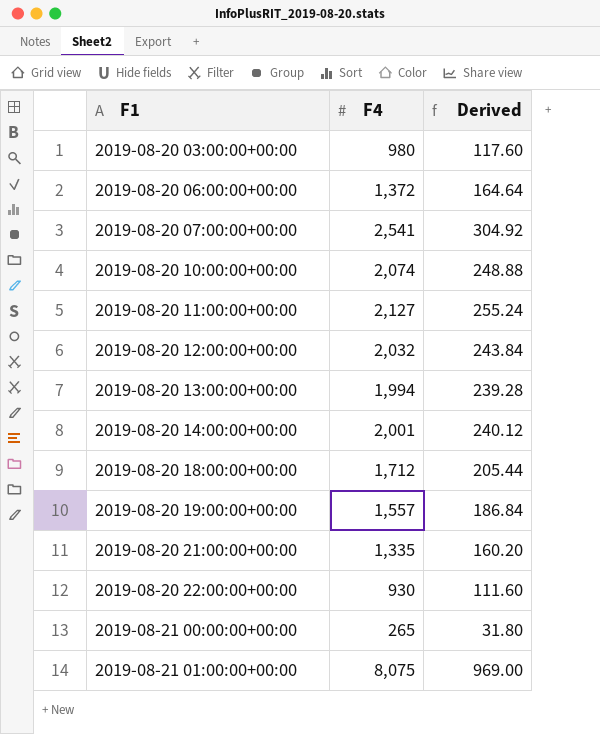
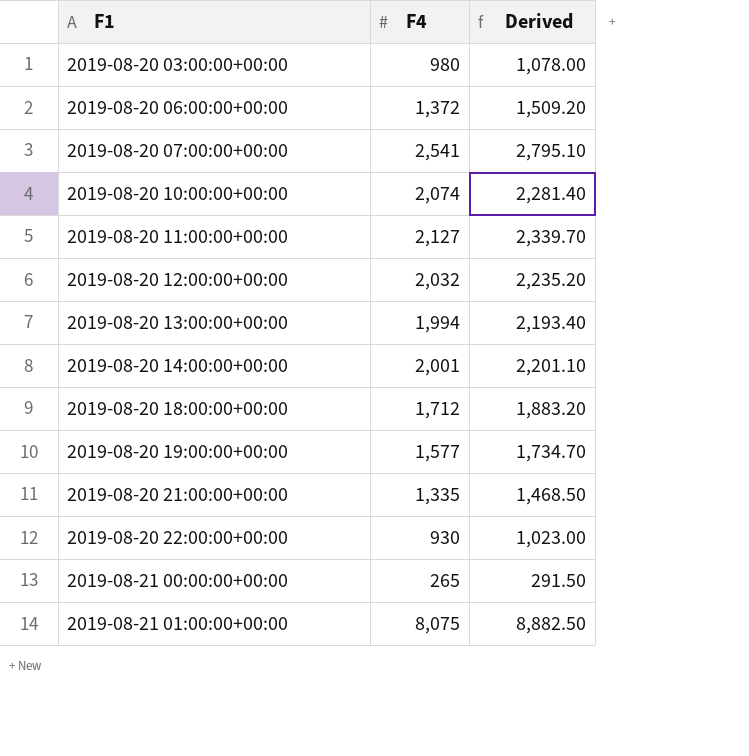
column Derived | formula: [F4] * 0.12 -> [F4] * 1.1
2019-08-20 19:00:00+00:00 | F4: 1,557 -> 1,577

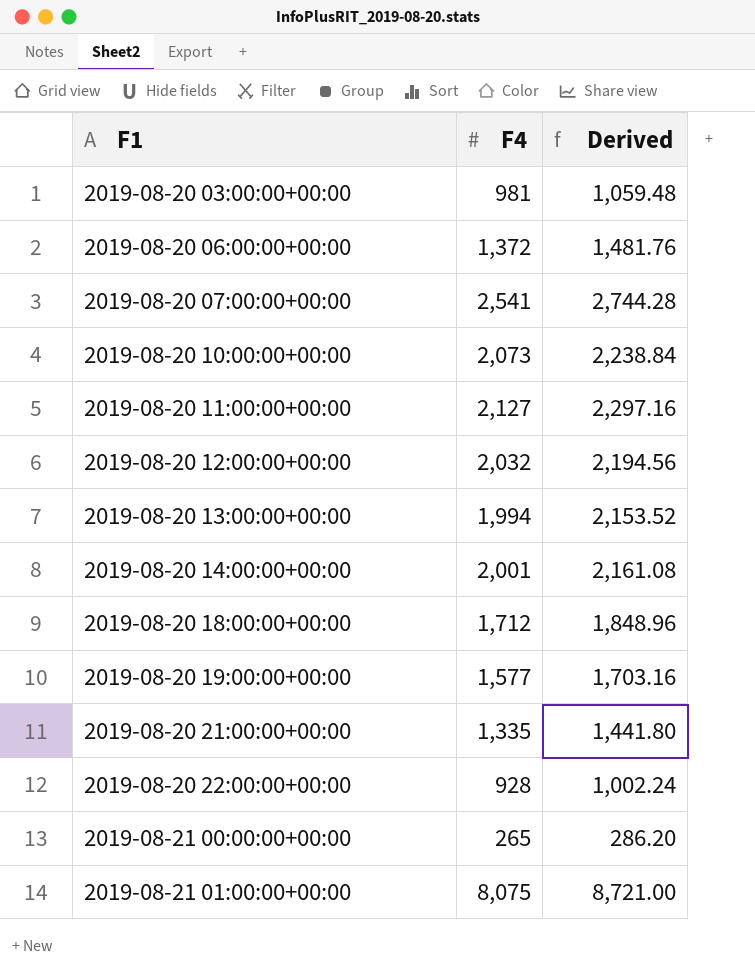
column Derived | formula: [F4] * 1.1 -> [F4] * 1.08
2019-08-20 03:00:00+00:00 | F4: 980 -> 981
2019-08-20 10:00:00+00:00 | F4: 2,074 -> 2,073
2019-08-20 22:00:00+00:00 | F4: 930 -> 928

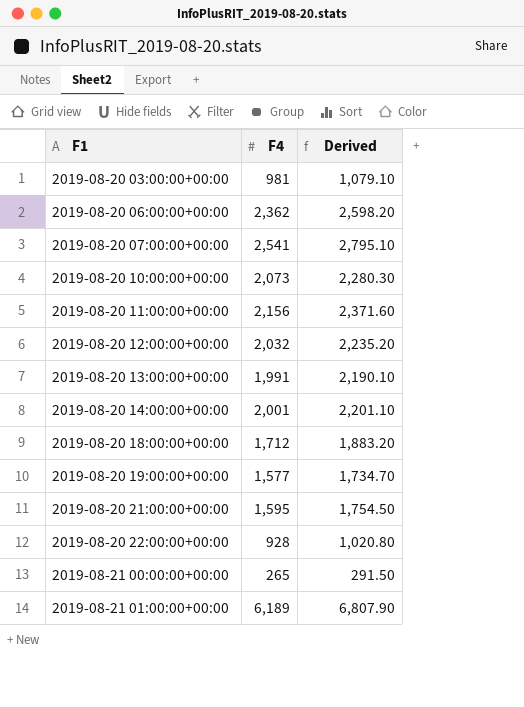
column Derived | formula: [F4] * 1.08 -> [F4] * 1.1
2019-08-20 06:00:00+00:00 | F4: 1,372 -> 2,362
2019-08-20 11:00:00+00:00 | F4: 2,127 -> 2,156
2019-08-20 13:00:00+00:00 | F4: 1,994 -> 1,991
2019-08-20 21:00:00+00:00 | F4: 1,335 -> 1,595
2019-08-21 01:00:00+00:00 | F4: 8,075 -> 6,189

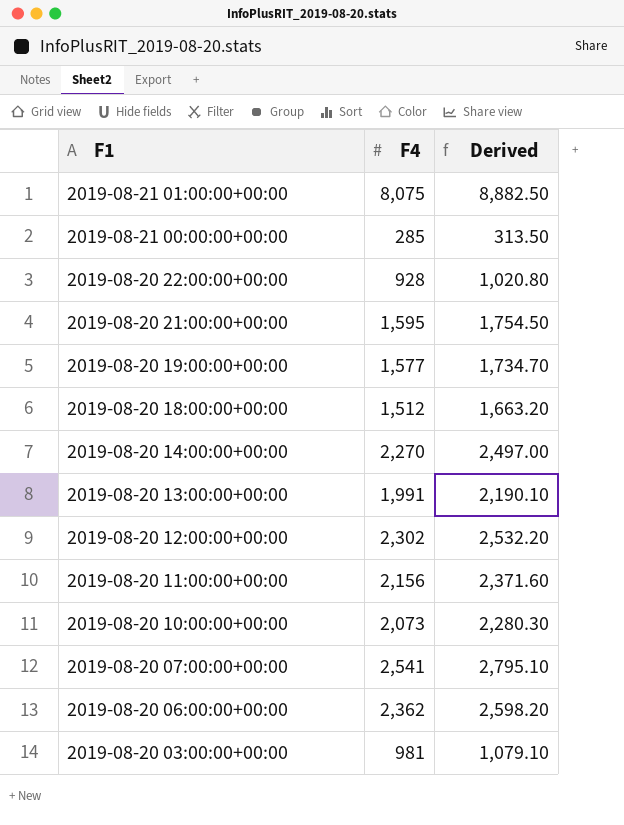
row order: F1 ascending -> F1 descending
2019-08-21 01:00:00+00:00 | F4: 6,189 -> 8,075
2019-08-21 01:00:00+00:00 | Derived: 6,807.90 -> 8,882.50
2019-08-21 00:00:00+00:00 | F4: 265 -> 285
2019-08-21 00:00:00+00:00 | Derived: 291.50 -> 313.50
2019-08-20 18:00:00+00:00 | F4: 1,712 -> 1,512
2019-08-20 18:00:00+00:00 | Derived: 1,883.20 -> 1,663.20
2019-08-20 14:00:00+00:00 | F4: 2,001 -> 2,270
2019-08-20 14:00:00+00:00 | Derived: 2,201.10 -> 2,497.00
2019-08-20 12:00:00+00:00 | F4: 2,032 -> 2,302
2019-08-20 12:00:00+00:00 | Derived: 2,235.20 -> 2,532.20

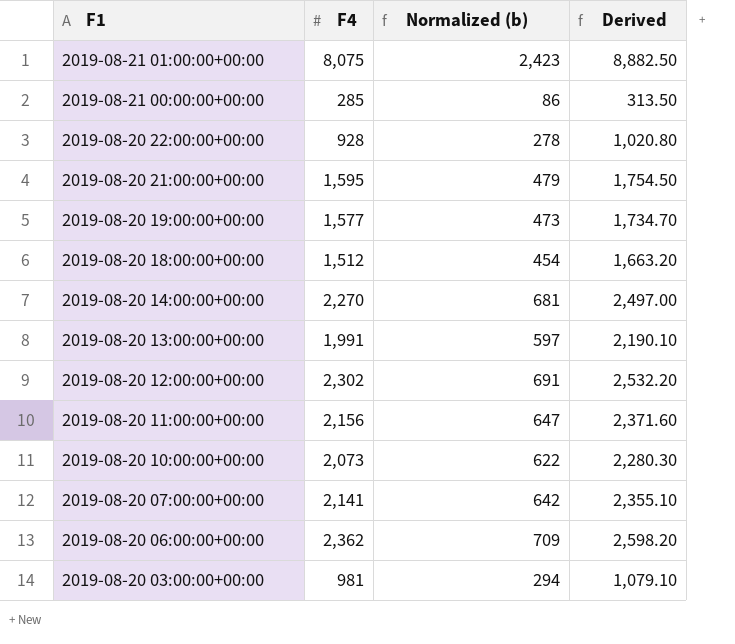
column Normalized (b) | formula: none -> [F4] * 0.3
2019-08-20 07:00:00+00:00 | F4: 2,541 -> 2,141
2019-08-20 07:00:00+00:00 | Derived: 2,795.10 -> 2,355.10

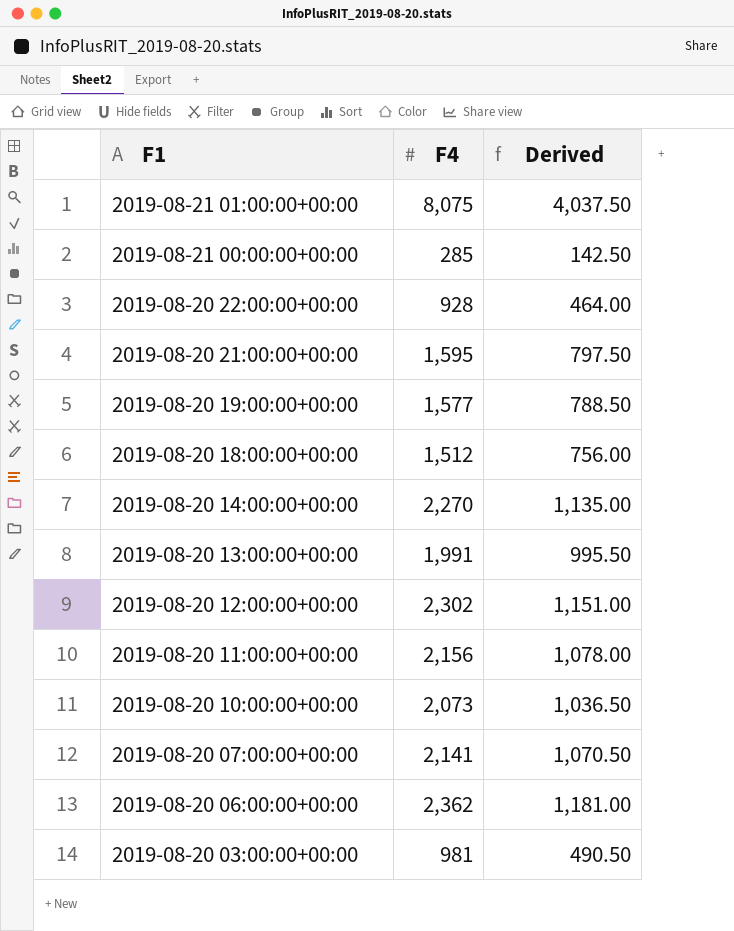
column Normalized (b) | formula: [F4] * 0.3 -> none
column Derived | formula: [F4] * 1.1 -> [F4] * 0.5

